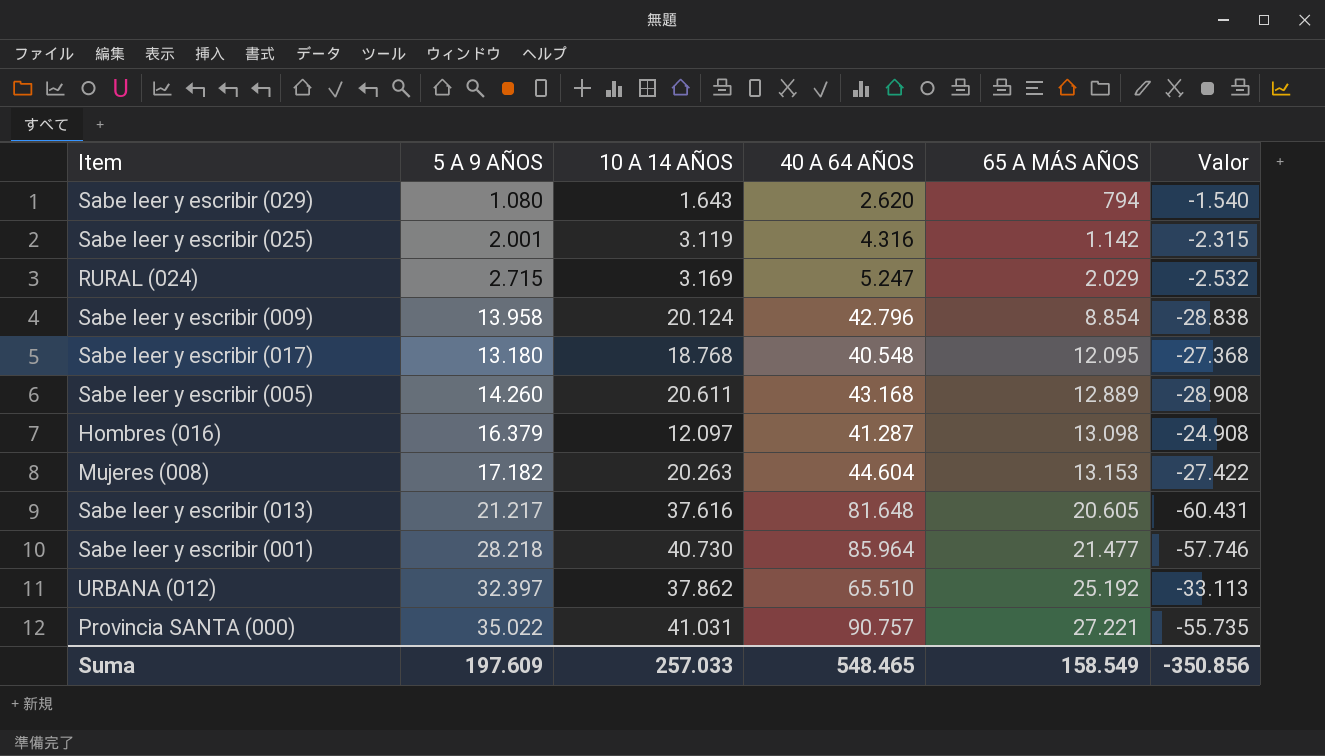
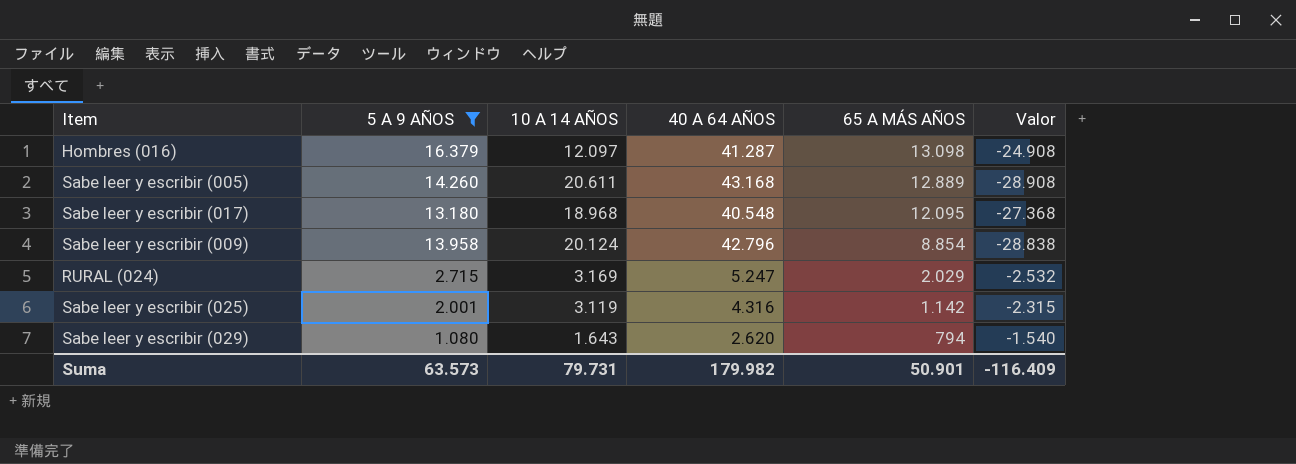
filter: none -> 5 A 9 AÑOS <= 16.379
row order: 65 A MÁS AÑOS ascending -> 65 A MÁS AÑOS descending
Sabe leer y escribir (017) | 10 A 14 AÑOS: 18.768 -> 18.968
Suma | 5 A 9 AÑOS: 197.609 -> 63.573
Suma | 10 A 14 AÑOS: 257.033 -> 79.731
Suma | 40 A 64 AÑOS: 548.465 -> 179.982
Suma | 65 A MÁS AÑOS: 158.549 -> 50.901
Suma | Valor: -350.856 -> -116.409

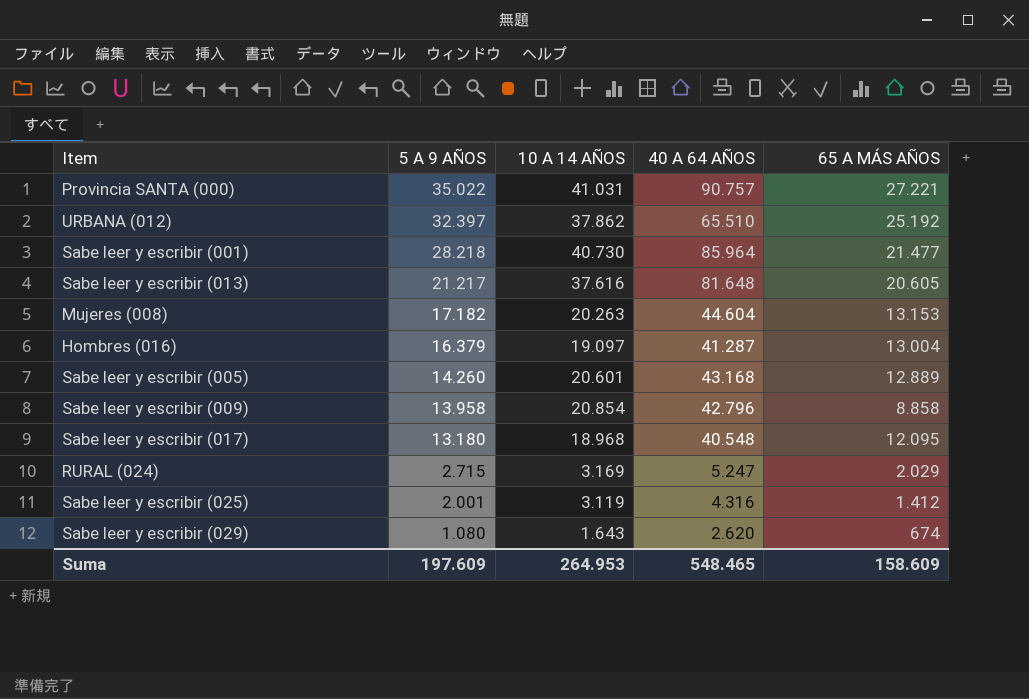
filter: 5 A 9 AÑOS <= 16.379 -> none
row order: 65 A MÁS AÑOS descending -> 5 A 9 AÑOS descending
column Valor | formula: [5 A 9 AÑOS] - [40 A 64 AÑOS] -> none
Hombres (016) | 10 A 14 AÑOS: 12.097 -> 19.097
Hombres (016) | 65 A MÁS AÑOS: 13.098 -> 13.004
Sabe leer y escribir (005) | 10 A 14 AÑOS: 20.611 -> 20.601
Sabe leer y escribir (009) | 10 A 14 AÑOS: 20.124 -> 20.854
Sabe leer y escribir (009) | 65 A MÁS AÑOS: 8.854 -> 8.858
Sabe leer y escribir (025) | 65 A MÁS AÑOS: 1.142 -> 1.412
Sabe leer y escribir (029) | 65 A MÁS AÑOS: 794 -> 674
Suma | 5 A 9 AÑOS: 63.573 -> 197.609
Suma | 10 A 14 AÑOS: 79.731 -> 264.953
Suma | 40 A 64 AÑOS: 179.982 -> 548.465
Suma | 65 A MÁS AÑOS: 50.901 -> 158.609

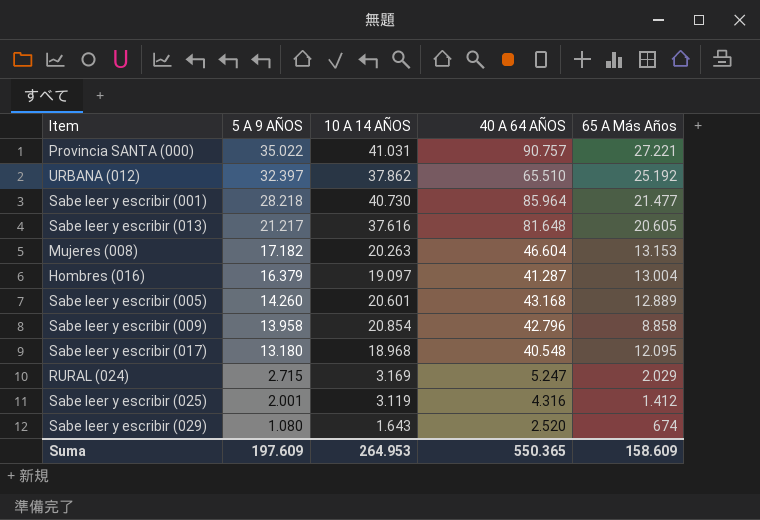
column name: 65 A MÁS AÑOS -> 65 A Más Años
Mujeres (008) | 40 A 64 AÑOS: 44.604 -> 46.604
Sabe leer y escribir (029) | 40 A 64 AÑOS: 2.620 -> 2.520
Suma | 40 A 64 AÑOS: 548.465 -> 550.365

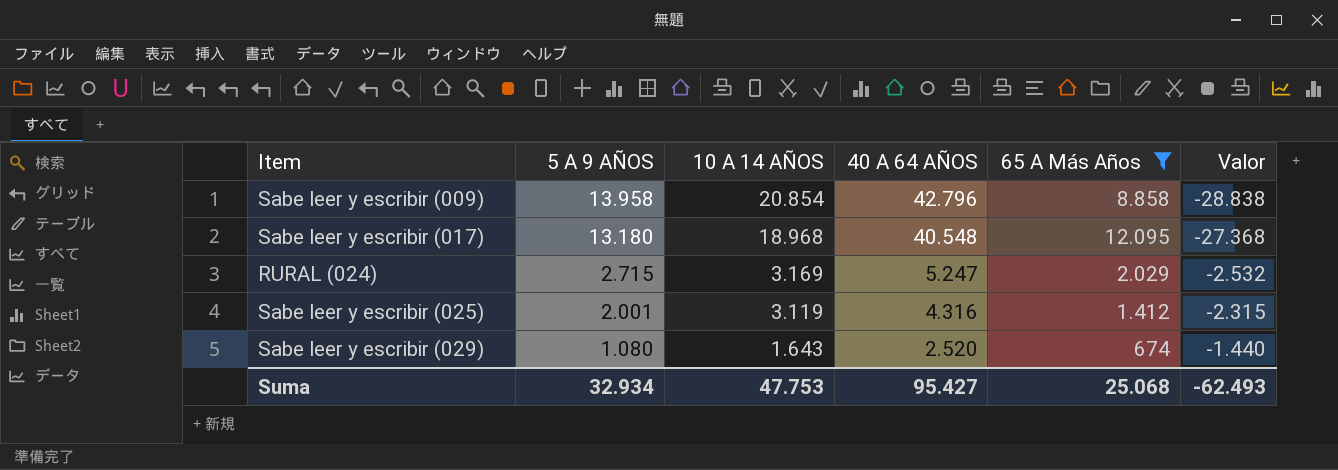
filter: none -> 65 A Más Años <= 12.095
column Valor | formula: none -> [5 A 9 AÑOS] - [40 A 64 AÑOS]
Suma | 5 A 9 AÑOS: 197.609 -> 32.934
Suma | 10 A 14 AÑOS: 264.953 -> 47.753
Suma | 40 A 64 AÑOS: 550.365 -> 95.427
Suma | 65 A Más Años: 158.609 -> 25.068

